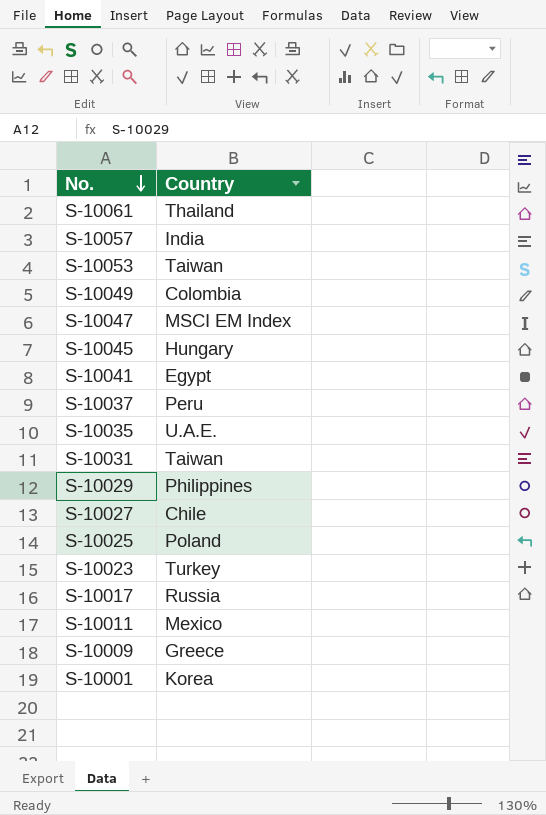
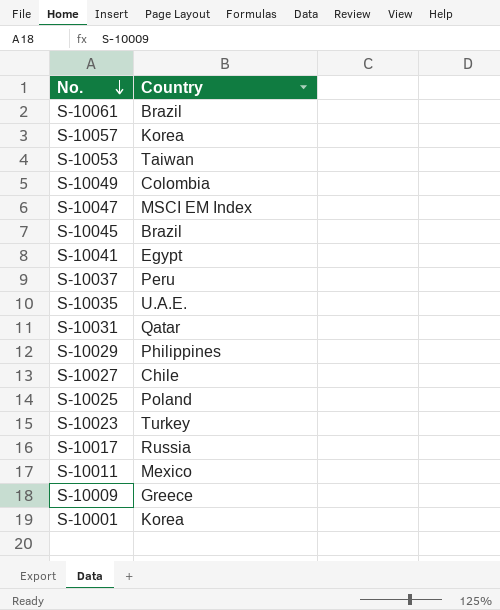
S-10061 | Country: Thailand -> Brazil
S-10057 | Country: India -> Korea
S-10045 | Country: Hungary -> Brazil
S-10031 | Country: Taiwan -> Qatar

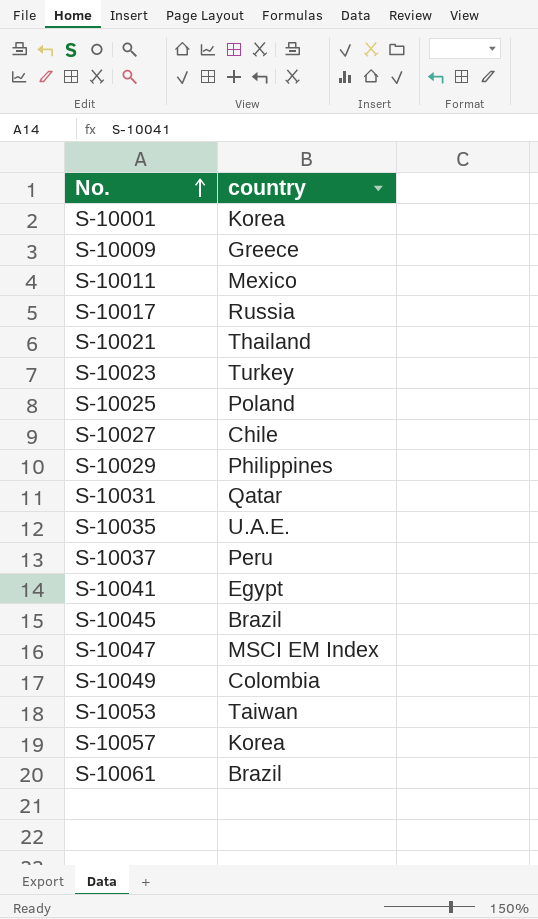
row order: No. descending -> No. ascending
column name: Country -> country
row S-10021: none -> Thailand

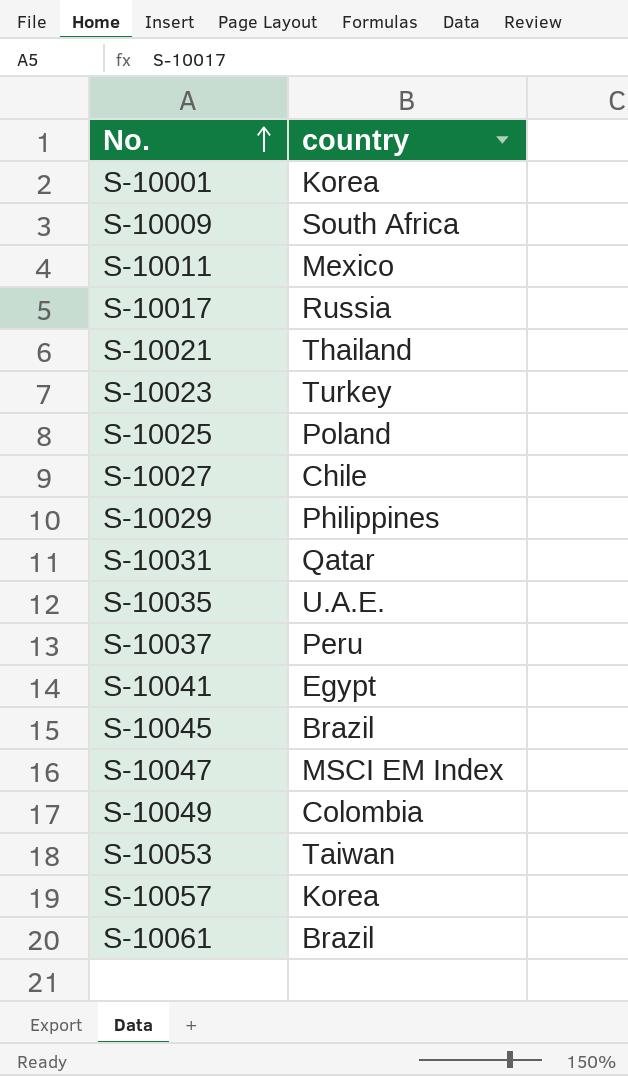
S-10009 | country: Greece -> South Africa

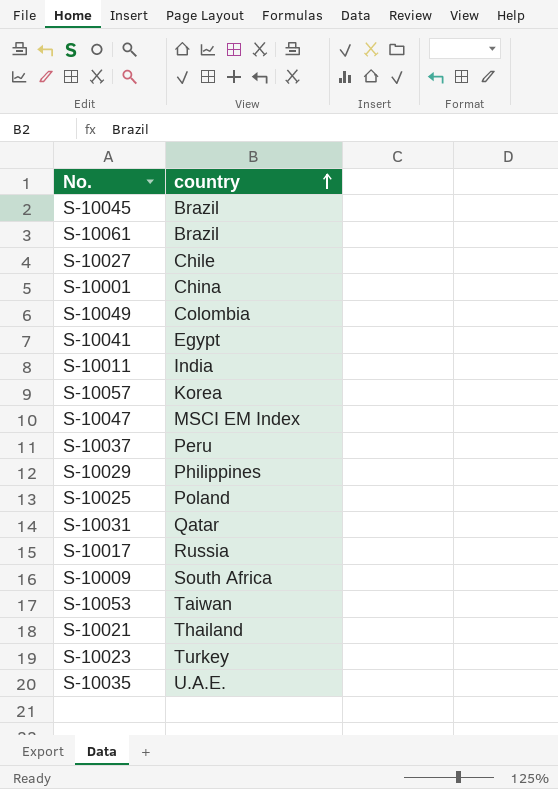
row order: No. ascending -> country ascending
S-10001 | country: Korea -> China
S-10011 | country: Mexico -> India

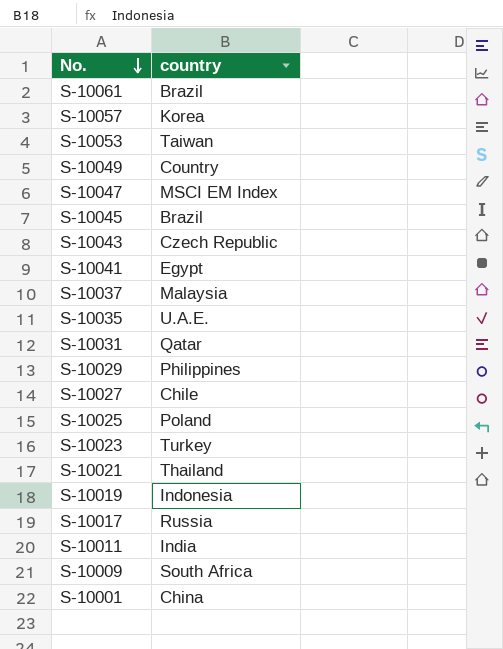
row order: country ascending -> No. descending
S-10049 | country: Colombia -> Country
row S-10043: none -> Czech Republic
S-10037 | country: Peru -> Malaysia
row S-10019: none -> Indonesia

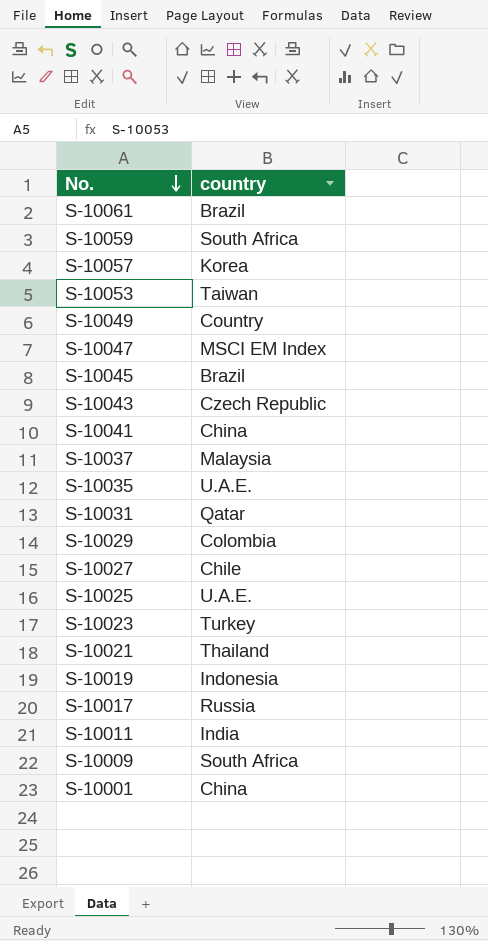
row S-10059: none -> South Africa
S-10041 | country: Egypt -> China
S-10029 | country: Philippines -> Colombia
S-10025 | country: Poland -> U.A.E.

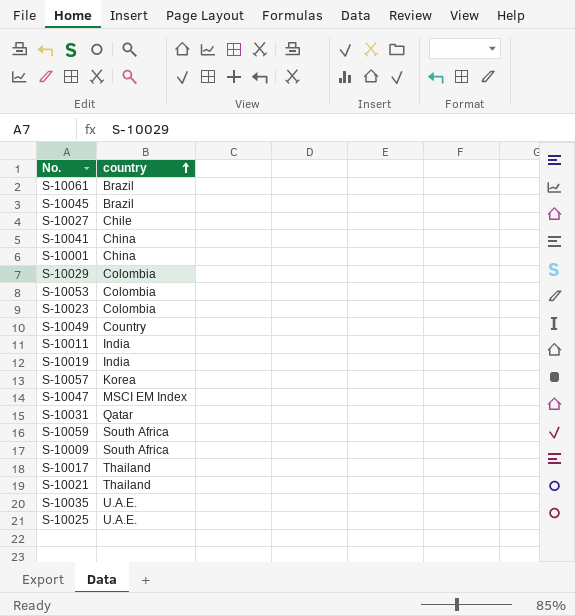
row order: No. descending -> country ascending
row S-10043: Czech Republic -> none
row S-10037: Malaysia -> none
S-10053 | country: Taiwan -> Colombia
S-10023 | country: Turkey -> Colombia
S-10019 | country: Indonesia -> India
S-10017 | country: Russia -> Thailand

